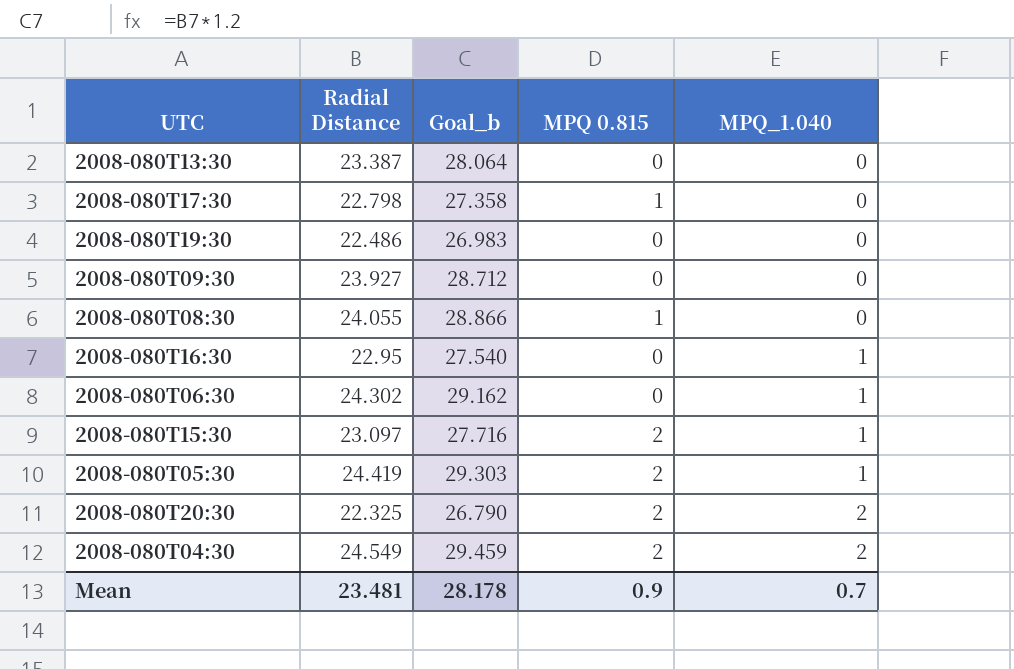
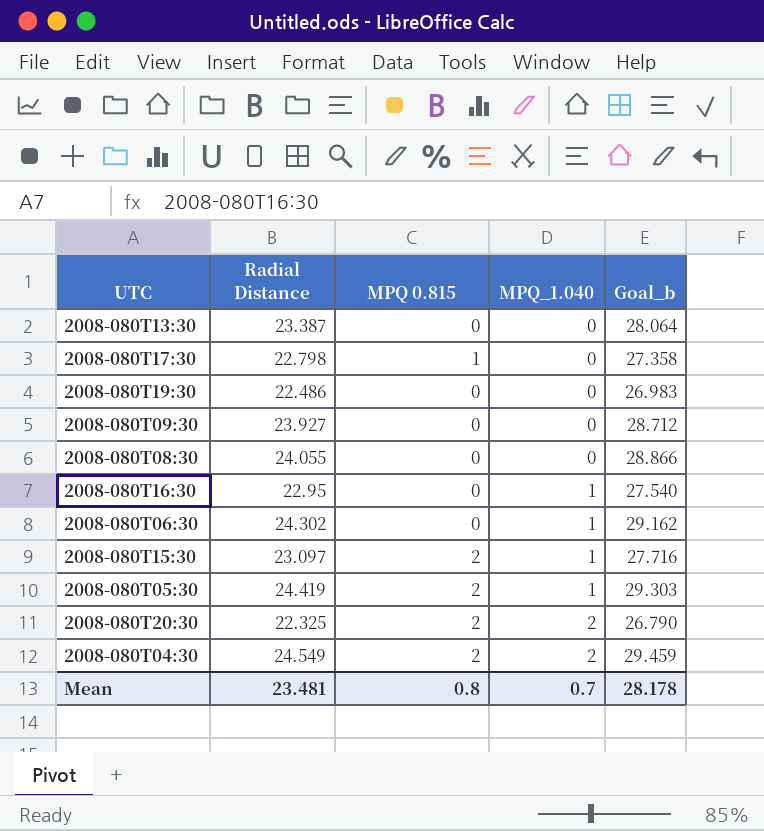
column Goal_b | position: 3 -> 5
2008-080T08:30 | MPQ 0.815: 1 -> 0
Mean | MPQ 0.815: 0.9 -> 0.8

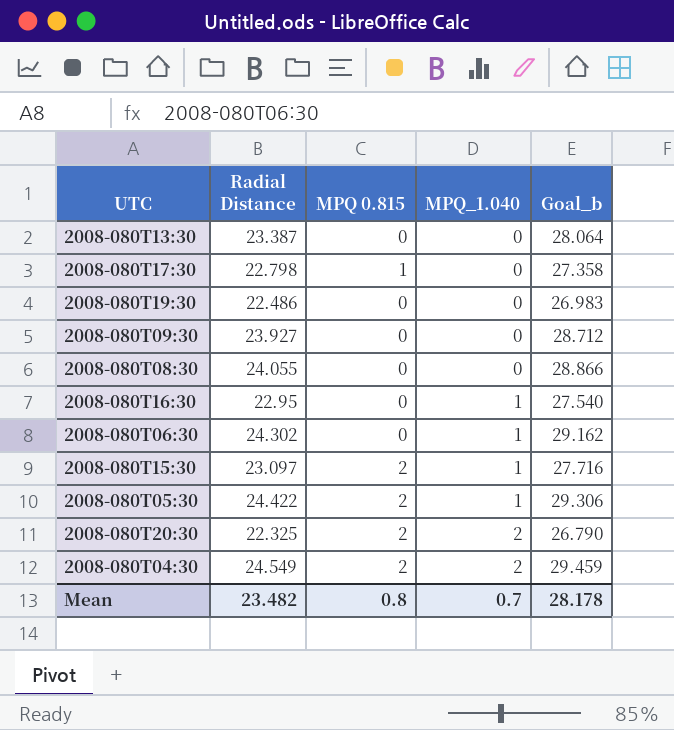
2008-080T05:30 | Radial Distance: 24.419 -> 24.422
2008-080T05:30 | Goal_b: 29.303 -> 29.306
Mean | Radial Distance: 23.481 -> 23.482

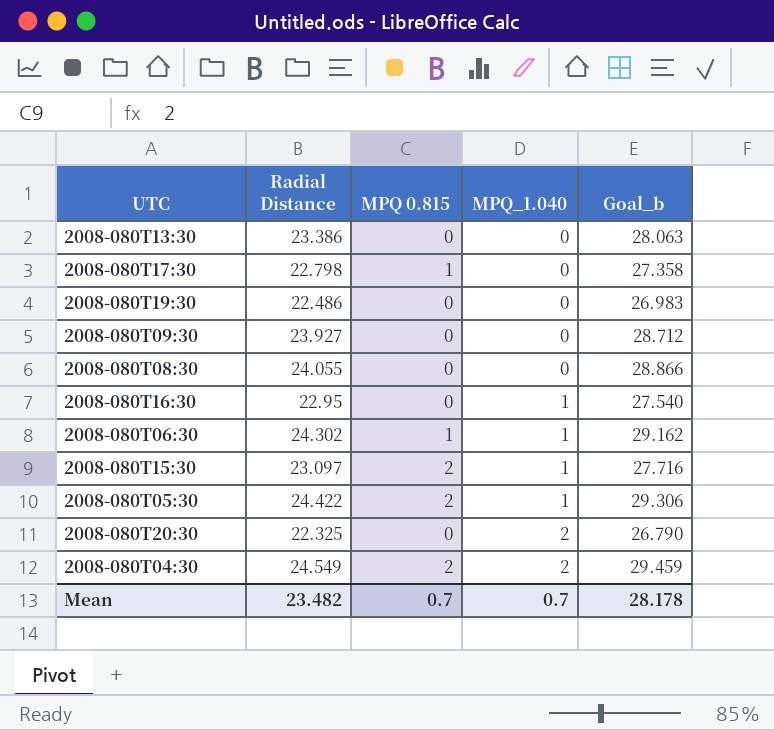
2008-080T13:30 | Radial Distance: 23.387 -> 23.386
2008-080T13:30 | Goal_b: 28.064 -> 28.063
2008-080T06:30 | MPQ 0.815: 0 -> 1
2008-080T20:30 | MPQ 0.815: 2 -> 0
Mean | MPQ 0.815: 0.8 -> 0.7

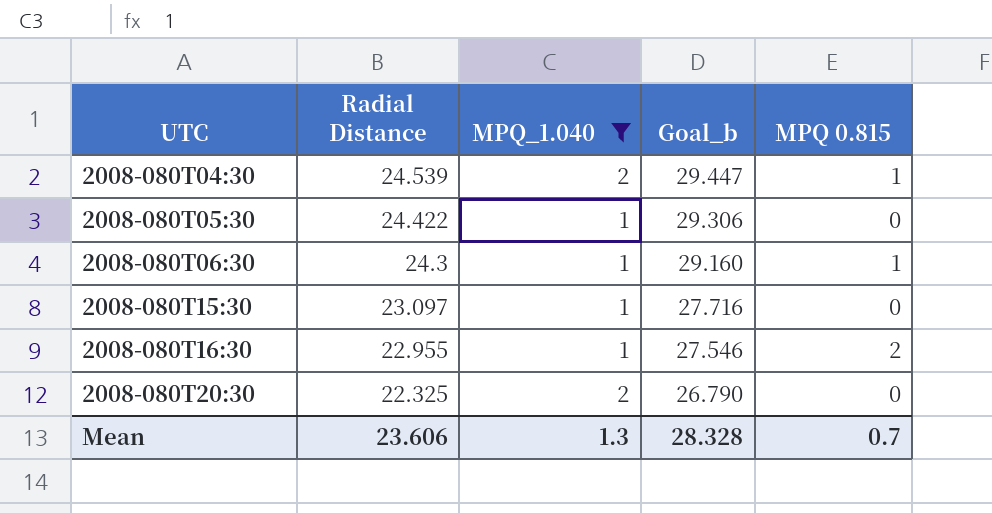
filter: none -> MPQ_1.040 != 0
row order: MPQ_1.040 ascending -> UTC ascending
column MPQ 0.815 | position: 3 -> 5
2008-080T04:30 | Radial Distance: 24.549 -> 24.539
2008-080T04:30 | Goal_b: 29.459 -> 29.447
2008-080T04:30 | MPQ 0.815: 2 -> 1
2008-080T05:30 | MPQ 0.815: 2 -> 0
2008-080T06:30 | Radial Distance: 24.302 -> 24.3
2008-080T06:30 | Goal_b: 29.162 -> 29.160
2008-080T15:30 | MPQ 0.815: 2 -> 0
2008-080T16:30 | Radial Distance: 22.95 -> 22.955
2008-080T16:30 | Goal_b: 27.540 -> 27.546
2008-080T16:30 | MPQ 0.815: 0 -> 2
Mean | Radial Distance: 23.482 -> 23.606
Mean | MPQ_1.040: 0.7 -> 1.3
Mean | Goal_b: 28.178 -> 28.328

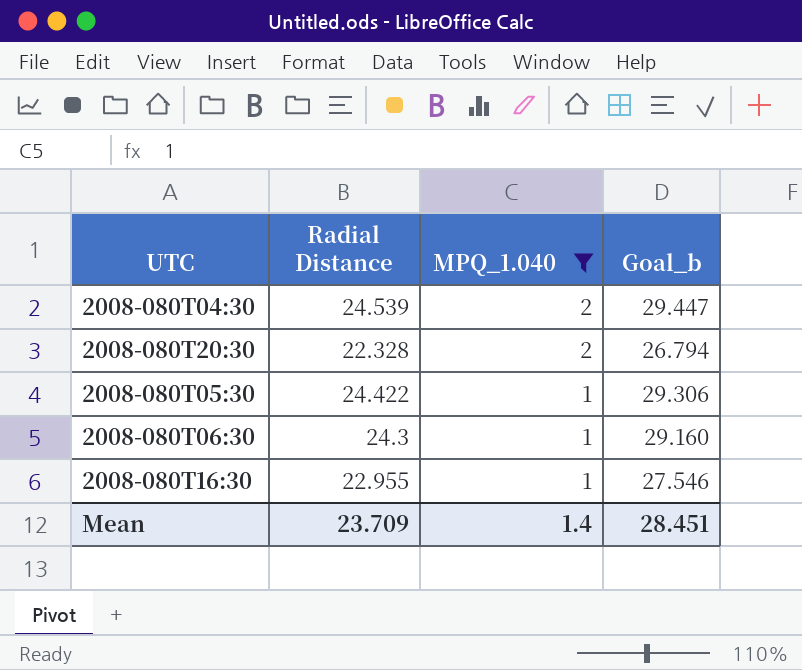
row order: UTC ascending -> MPQ_1.040 descending
column MPQ 0.815 | position: 5 -> none
row 2008-080T15:30: 23.097 | 1 | 27.716 | 0 -> none
2008-080T20:30 | Radial Distance: 22.325 -> 22.328
2008-080T20:30 | Goal_b: 26.790 -> 26.794
Mean | Radial Distance: 23.606 -> 23.709
Mean | MPQ_1.040: 1.3 -> 1.4
Mean | Goal_b: 28.328 -> 28.451

